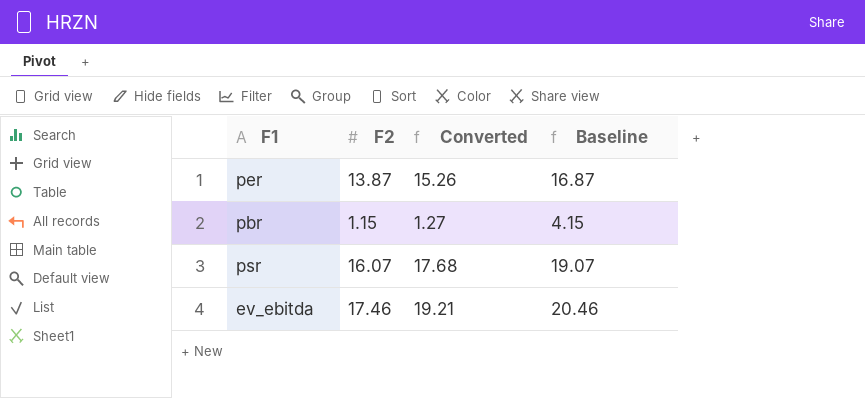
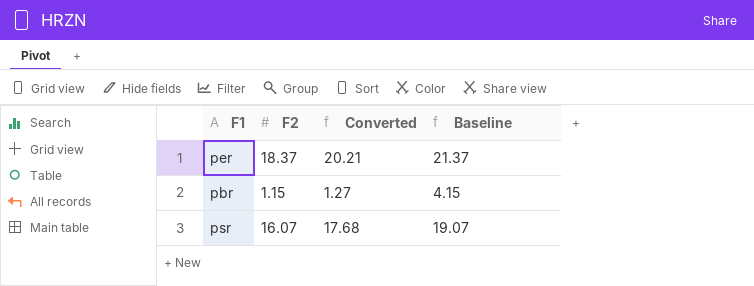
row ev_ebitda: 17.46 | 19.21 | 20.46 -> none
per | F2: 13.87 -> 18.37
per | Converted: 15.26 -> 20.21
per | Baseline: 16.87 -> 21.37

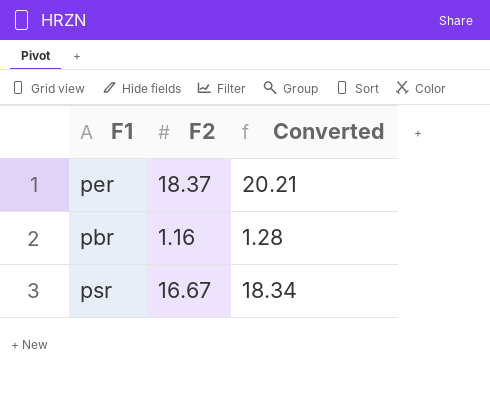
column Baseline | formula: [F2] + 3 -> none
pbr | F2: 1.15 -> 1.16
pbr | Converted: 1.27 -> 1.28
psr | F2: 16.07 -> 16.67
psr | Converted: 17.68 -> 18.34

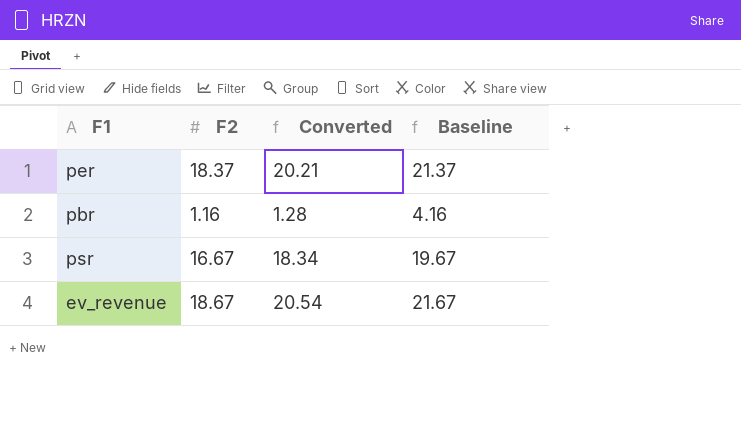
column Baseline | formula: none -> [F2] + 3
row ev_revenue: none -> 18.67 | 20.54 | 21.67

